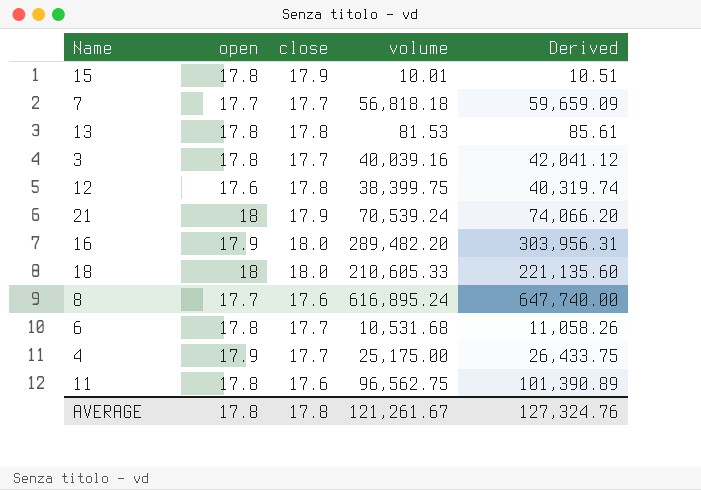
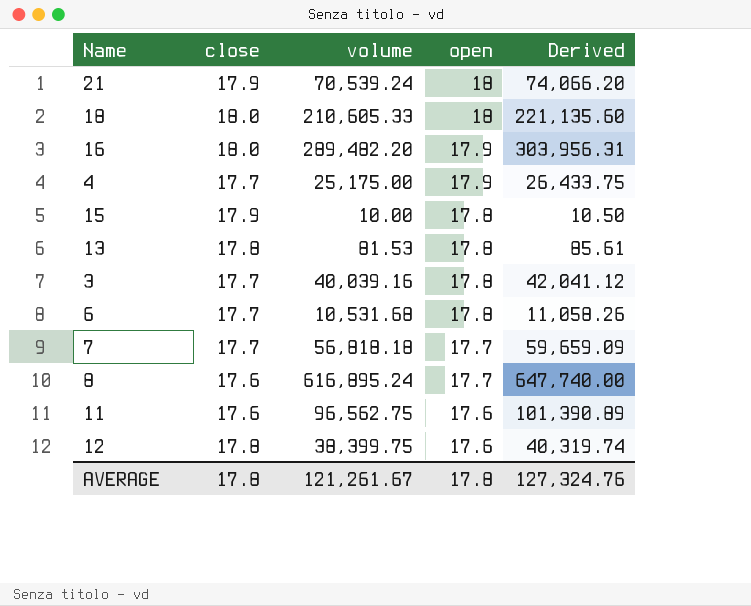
row order: none -> open descending
column open | position: 2 -> 4
15 | volume: 10.01 -> 10.00
15 | Derived: 10.51 -> 10.50
11 | open: 17.8 -> 17.6

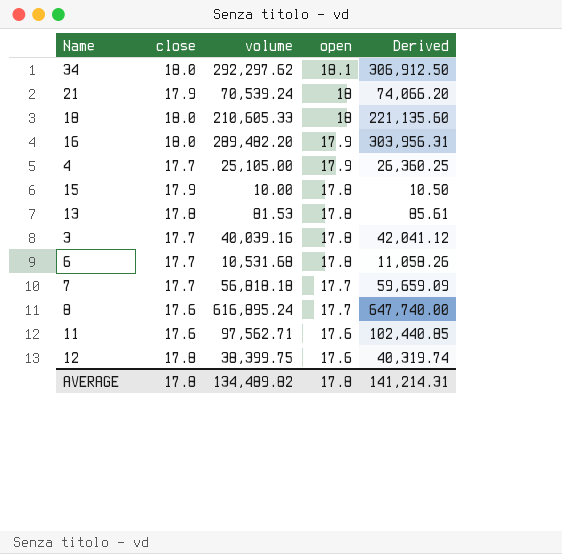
row 34: none -> 18.0 | 292,297.62 | 18.1 | 306,912.50
4 | volume: 25,175.00 -> 25,105.00
4 | Derived: 26,433.75 -> 26,360.25
11 | volume: 96,562.75 -> 97,562.71
11 | Derived: 101,390.89 -> 102,440.85
AVERAGE | volume: 121,261.67 -> 134,489.82
AVERAGE | Derived: 127,324.76 -> 141,214.31

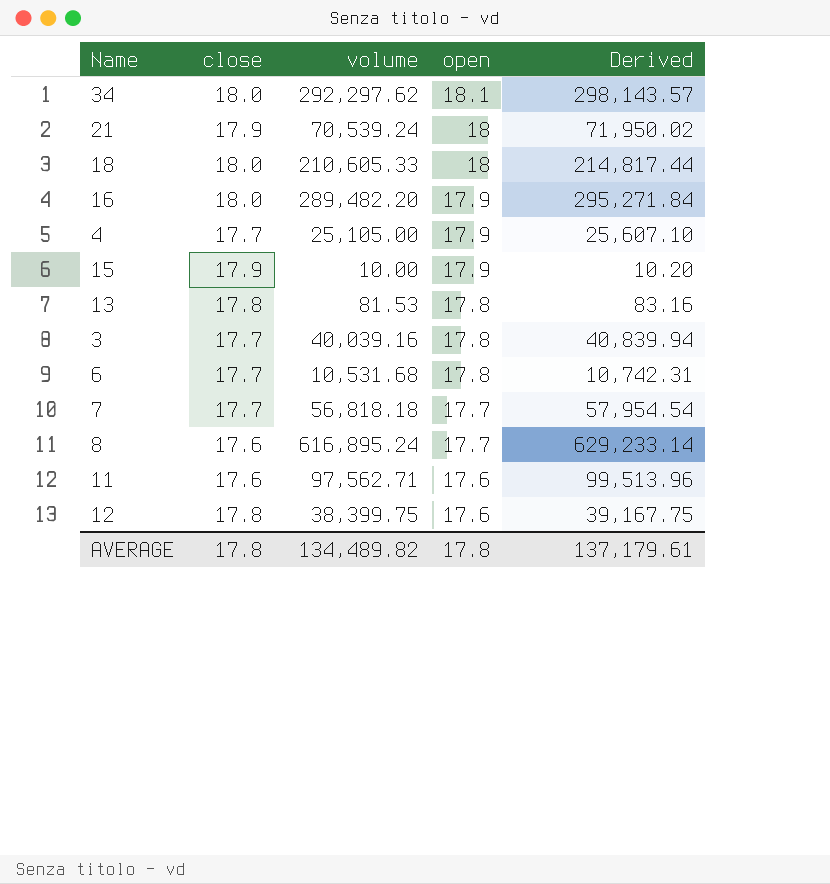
column Derived | formula: [volume] * 1.05 -> [volume] * 1.02
15 | open: 17.8 -> 17.9
AVERAGE | Derived: 141,214.31 -> 137,179.61

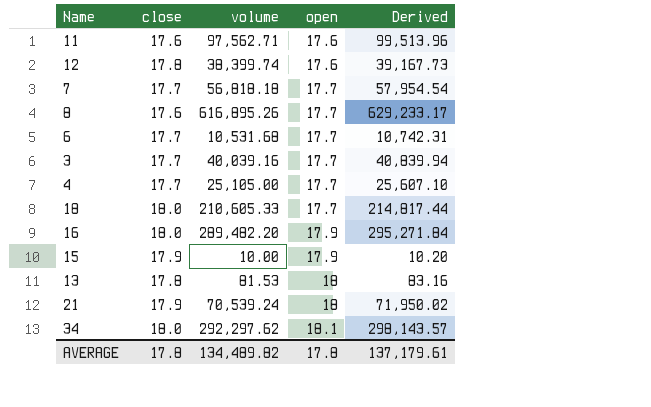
row order: open descending -> open ascending
12 | volume: 38,399.75 -> 38,399.74
12 | Derived: 39,167.75 -> 39,167.73
8 | volume: 616,895.24 -> 616,895.26
8 | Derived: 629,233.14 -> 629,233.17
6 | open: 17.8 -> 17.7
3 | open: 17.8 -> 17.7
4 | open: 17.9 -> 17.7
18 | open: 18 -> 17.7
13 | open: 17.8 -> 18

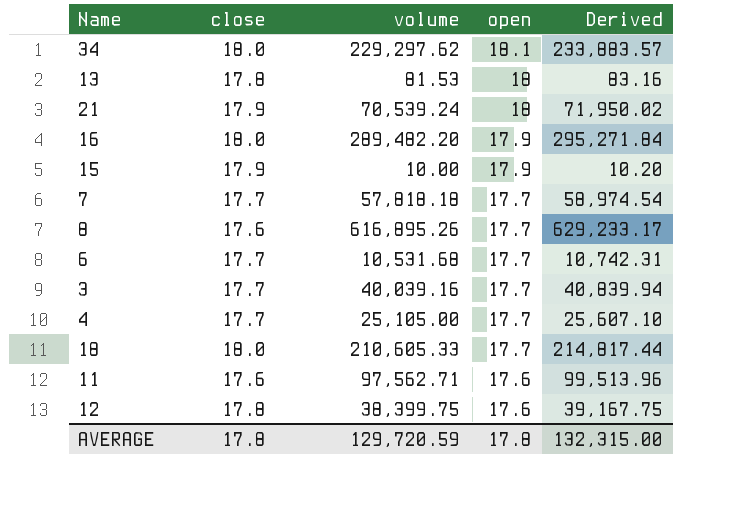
row order: open ascending -> open descending
34 | volume: 292,297.62 -> 229,297.62
34 | Derived: 298,143.57 -> 233,883.57
7 | volume: 56,818.18 -> 57,818.18
7 | Derived: 57,954.54 -> 58,974.54
12 | volume: 38,399.74 -> 38,399.75
12 | Derived: 39,167.73 -> 39,167.75
AVERAGE | volume: 134,489.82 -> 129,720.59
AVERAGE | Derived: 137,179.61 -> 132,315.00

